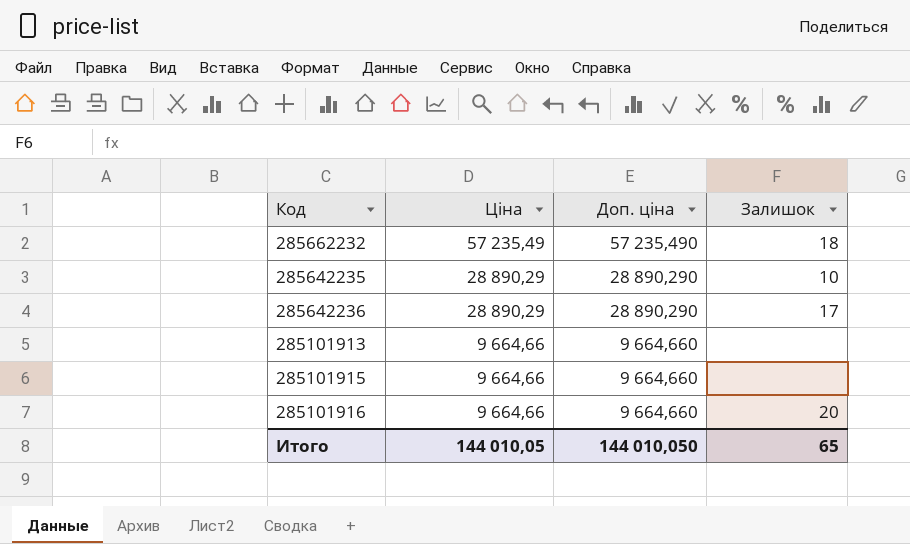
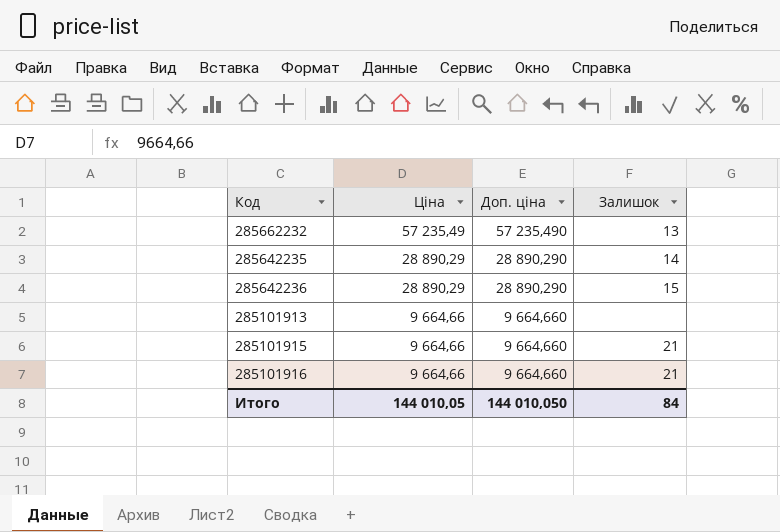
285662232 | Залишок: 18 -> 13
285642235 | Залишок: 10 -> 14
285642236 | Залишок: 17 -> 15
285101915 | Залишок: none -> 21
285101916 | Залишок: 20 -> 21
Итого | Залишок: 65 -> 84

